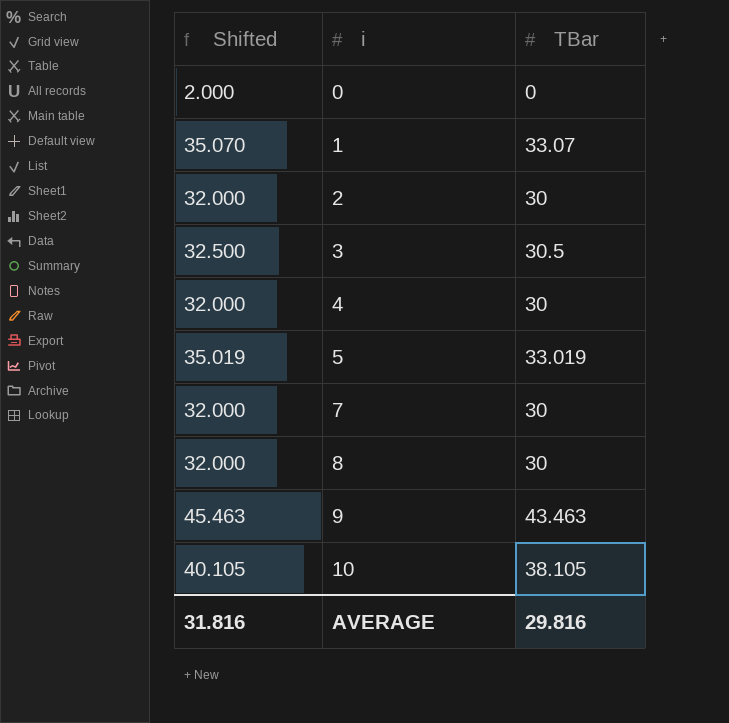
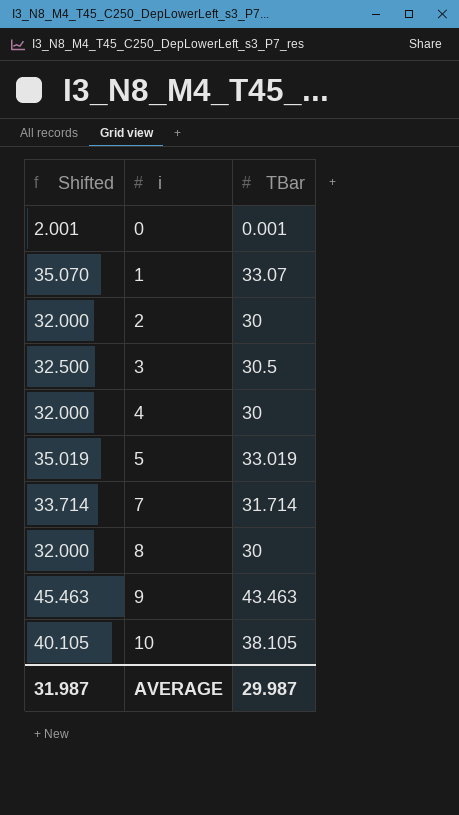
0 | Shifted: 2.000 -> 2.001
0 | TBar: 0 -> 0.001
7 | Shifted: 32.000 -> 33.714
7 | TBar: 30 -> 31.714
AVERAGE | Shifted: 31.816 -> 31.987
AVERAGE | TBar: 29.816 -> 29.987

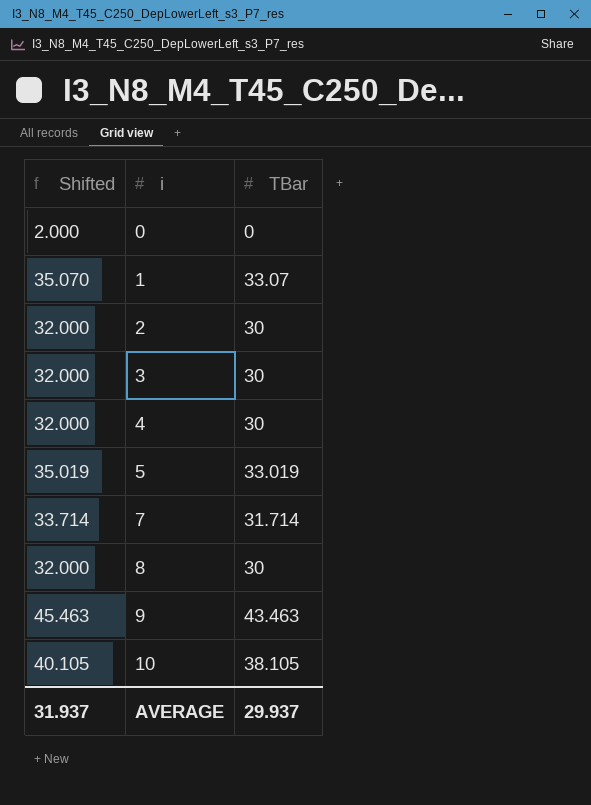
0 | Shifted: 2.001 -> 2.000
0 | TBar: 0.001 -> 0
3 | Shifted: 32.500 -> 32.000
3 | TBar: 30.5 -> 30
AVERAGE | Shifted: 31.987 -> 31.937
AVERAGE | TBar: 29.987 -> 29.937

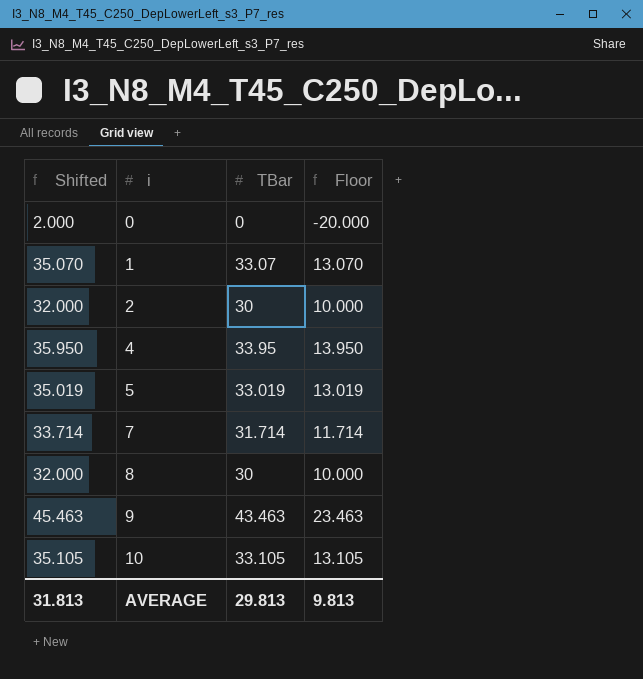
column Floor | formula: none -> [TBar] - 20
row 3: 32.000 | 30 -> none
4 | Shifted: 32.000 -> 35.950
4 | TBar: 30 -> 33.95
10 | Shifted: 40.105 -> 35.105
10 | TBar: 38.105 -> 33.105
AVERAGE | Shifted: 31.937 -> 31.813
AVERAGE | TBar: 29.937 -> 29.813

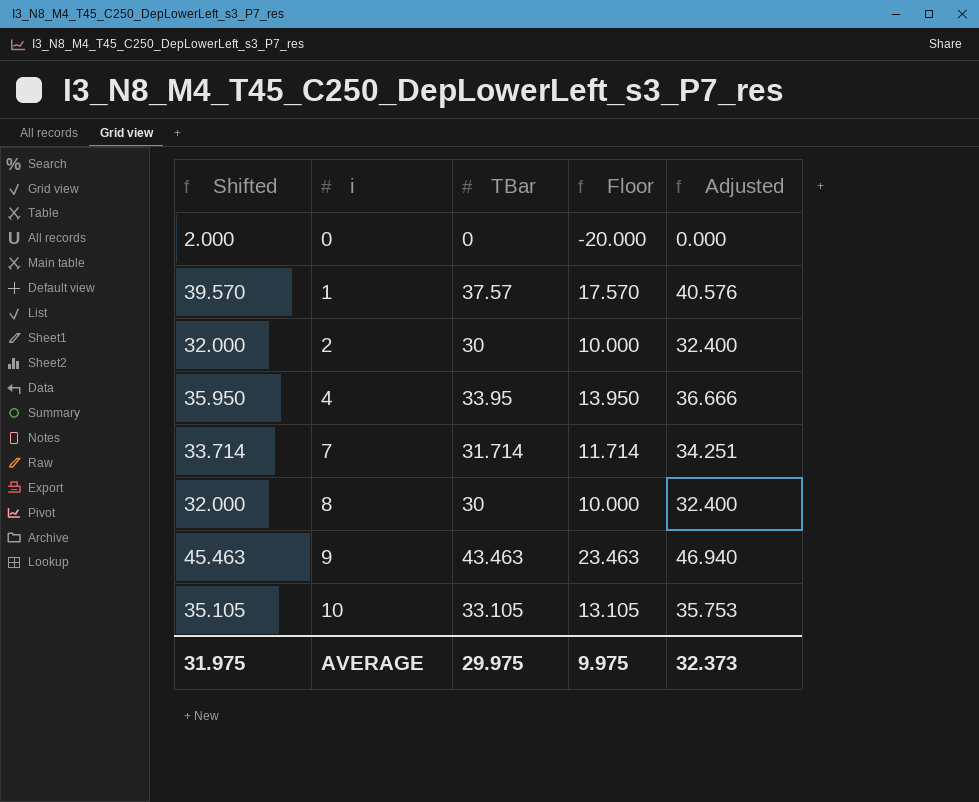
column Adjusted | formula: none -> [TBar] * 1.08
row 5: 35.019 | 33.019 | 13.019 -> none
1 | Shifted: 35.070 -> 39.570
1 | TBar: 33.07 -> 37.57
1 | Floor: 13.070 -> 17.570
AVERAGE | Shifted: 31.813 -> 31.975
AVERAGE | TBar: 29.813 -> 29.975
AVERAGE | Floor: 9.813 -> 9.975

